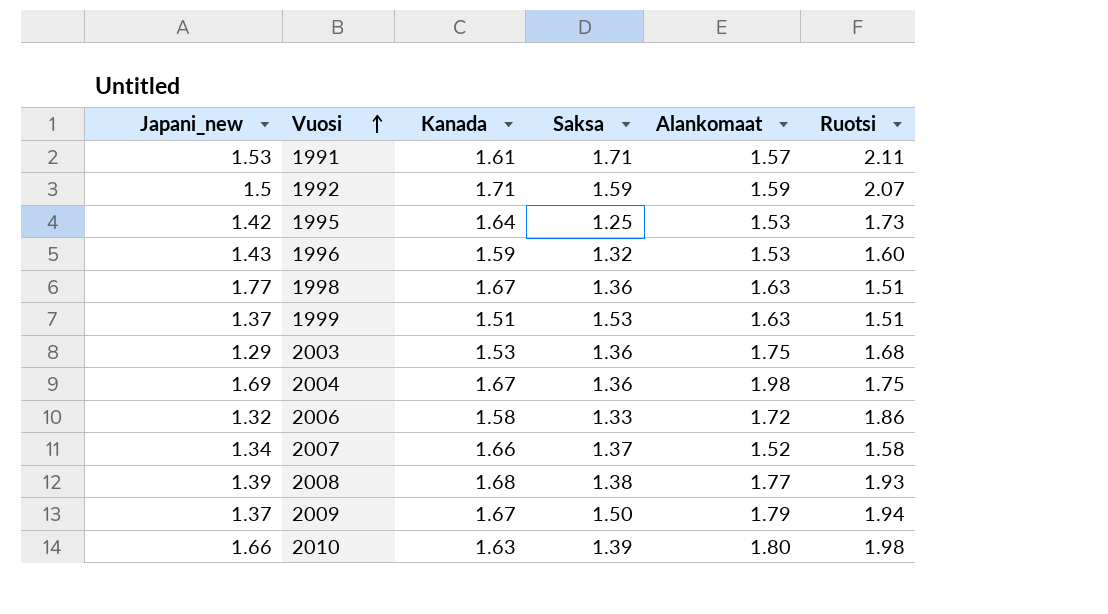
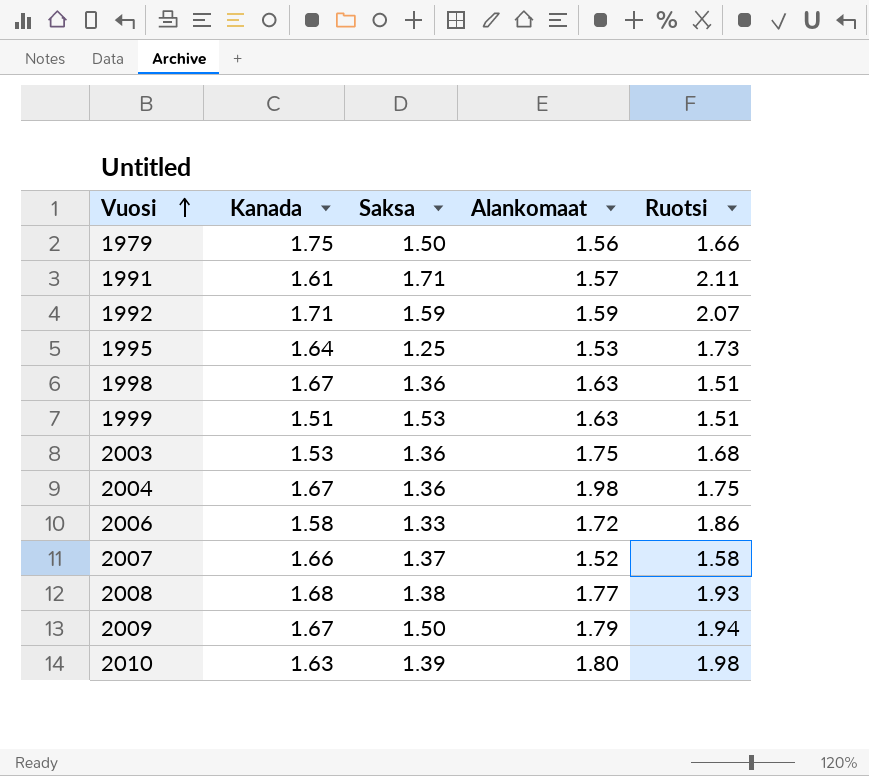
column Japani_new | position: 1 -> none
row 1996: 1.43 | 1.59 | 1.32 | 1.53 | 1.60 -> none
row 1979: none -> 1.75 | 1.50 | 1.56 | 1.66

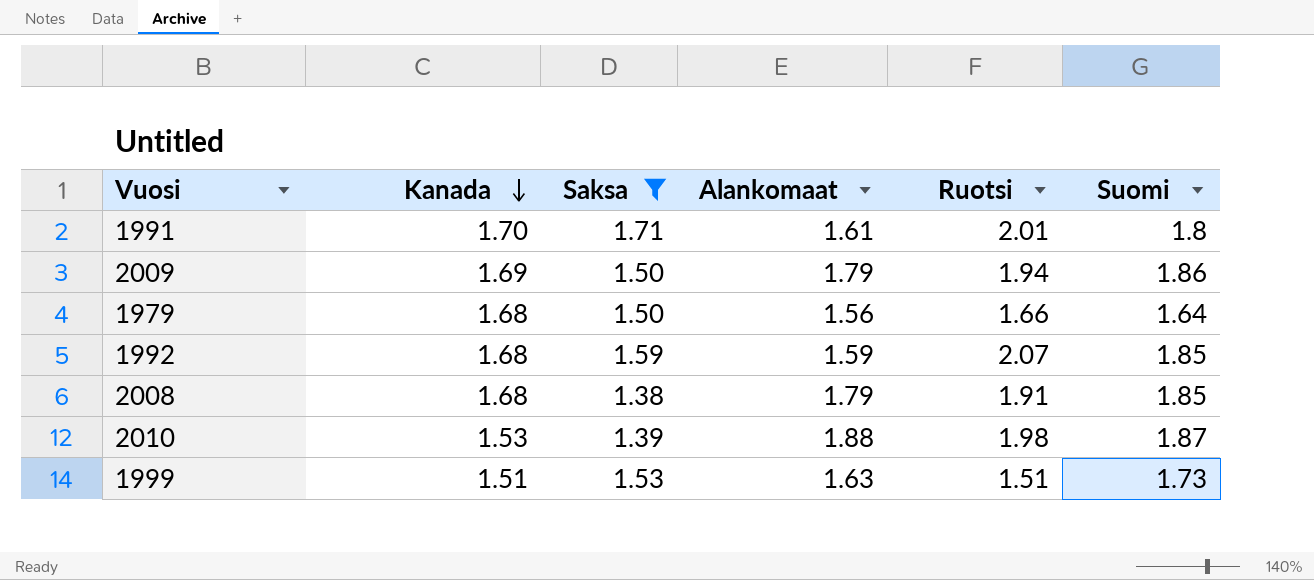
filter: none -> Saksa >= 1.38
row order: Vuosi ascending -> Kanada descending
column Suomi | position: none -> 6
1991 | Kanada: 1.61 -> 1.70
1991 | Alankomaat: 1.57 -> 1.61
1991 | Ruotsi: 2.11 -> 2.01
2009 | Kanada: 1.67 -> 1.69
1979 | Kanada: 1.75 -> 1.68
1992 | Kanada: 1.71 -> 1.68
2008 | Alankomaat: 1.77 -> 1.79
2008 | Ruotsi: 1.93 -> 1.91
2010 | Kanada: 1.63 -> 1.53
2010 | Alankomaat: 1.80 -> 1.88

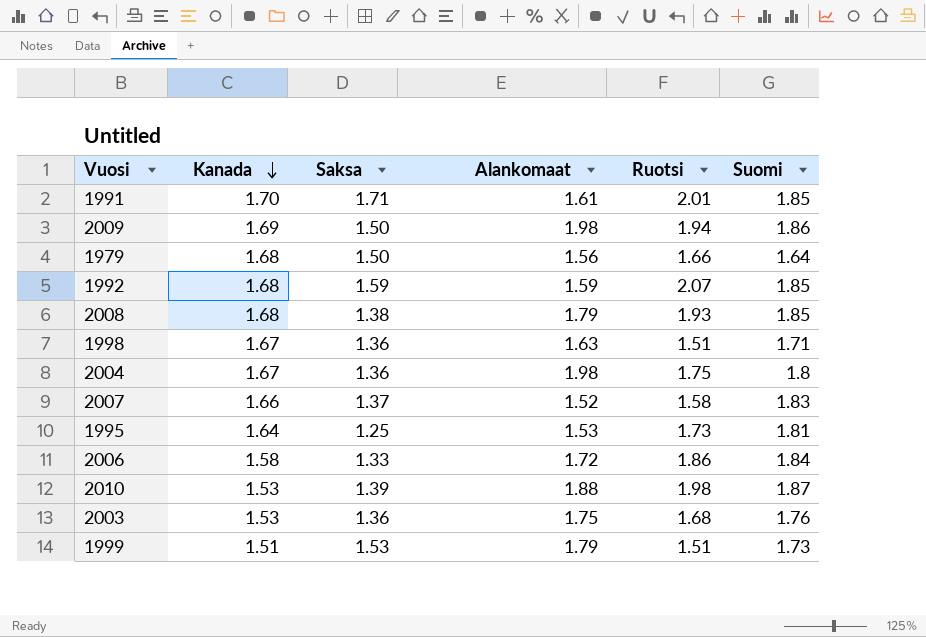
filter: Saksa >= 1.38 -> none
1991 | Suomi: 1.8 -> 1.85
2009 | Alankomaat: 1.79 -> 1.98
2008 | Ruotsi: 1.91 -> 1.93
1999 | Alankomaat: 1.63 -> 1.79

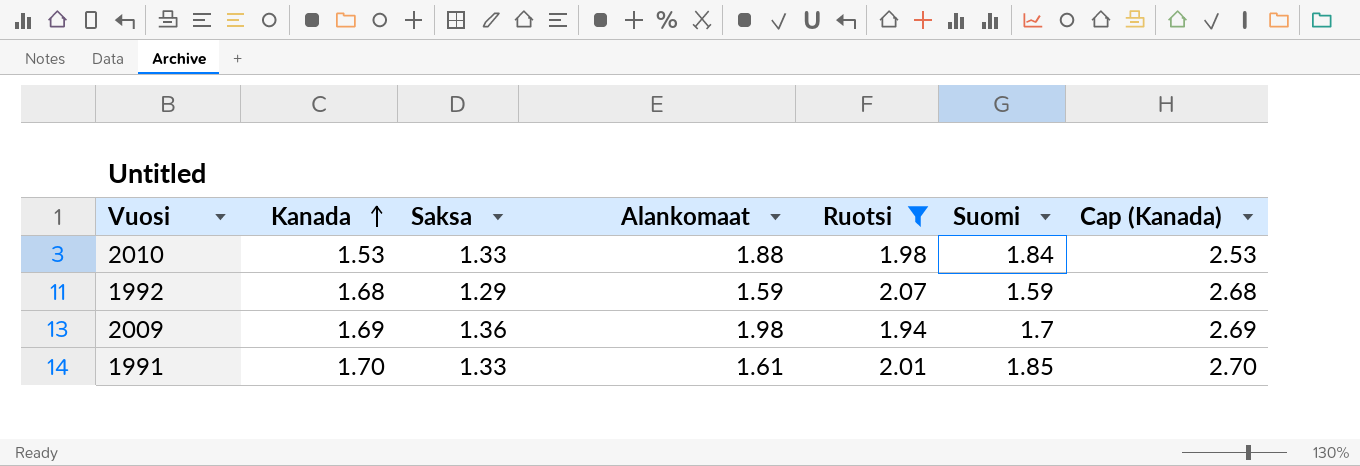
filter: none -> Ruotsi >= 1.94
row order: Kanada descending -> Kanada ascending
column Cap (Kanada) | formula: none -> [Kanada] + 1
2010 | Saksa: 1.39 -> 1.33
2010 | Suomi: 1.87 -> 1.84
1992 | Saksa: 1.59 -> 1.29
1992 | Suomi: 1.85 -> 1.59
2009 | Saksa: 1.50 -> 1.36
2009 | Suomi: 1.86 -> 1.7
1991 | Saksa: 1.71 -> 1.33

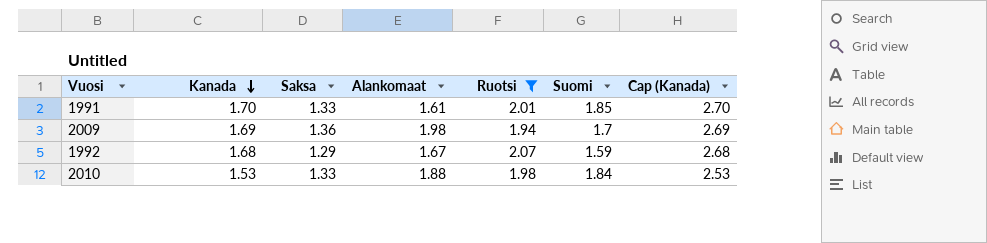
row order: Kanada ascending -> Kanada descending
1992 | Alankomaat: 1.59 -> 1.67

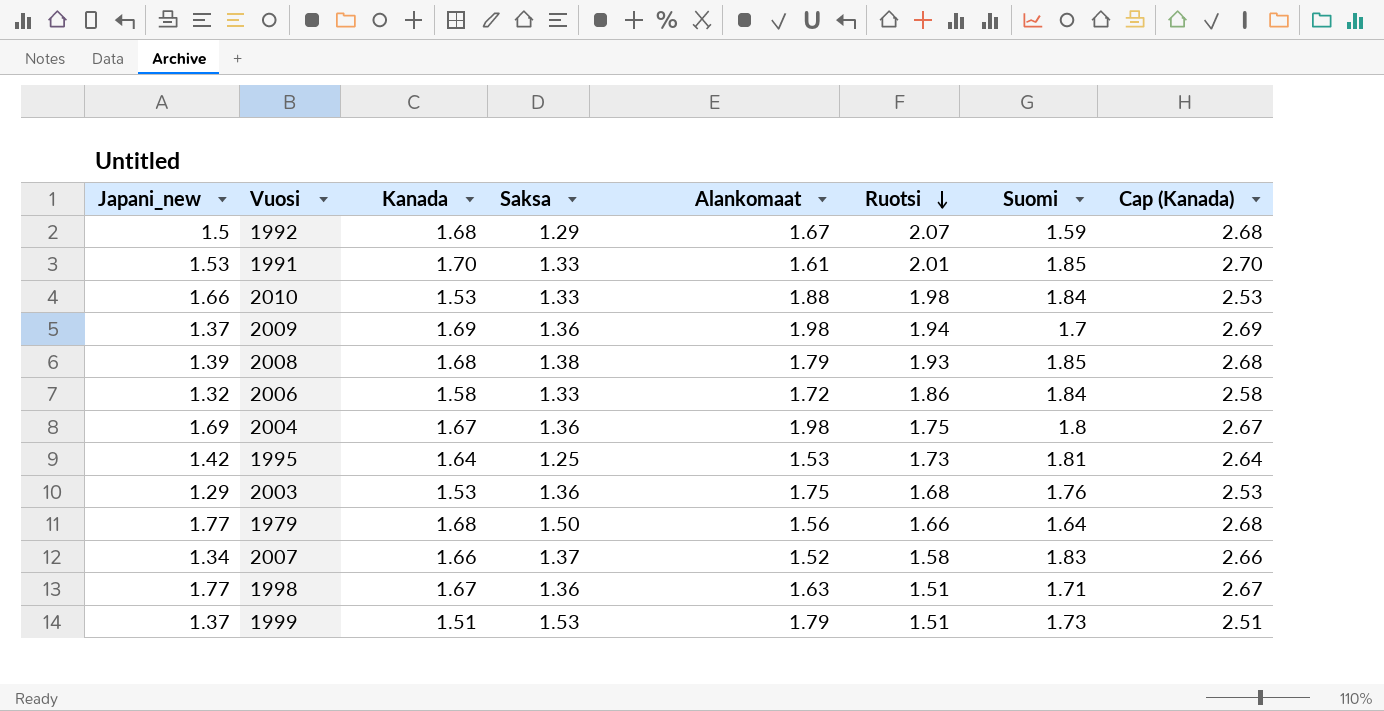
filter: Ruotsi >= 1.94 -> none
row order: Kanada descending -> Ruotsi descending
column Japani_new | position: none -> 1

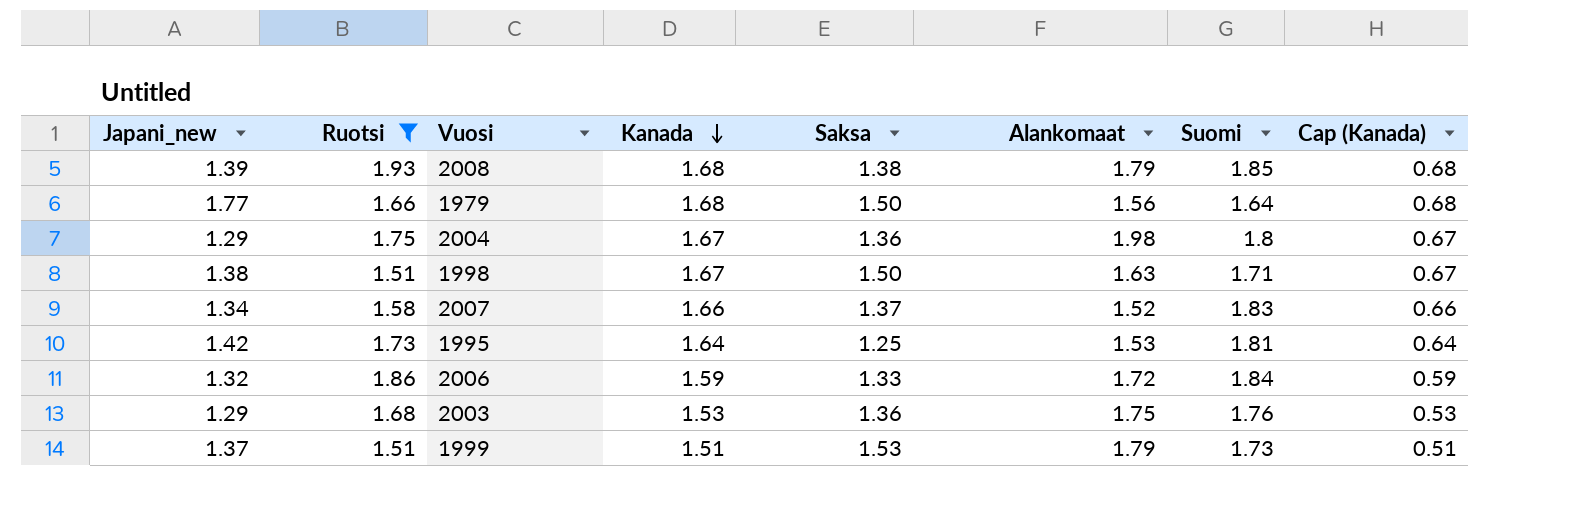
filter: none -> Ruotsi <= 1.93
row order: Ruotsi descending -> Kanada descending
column Ruotsi | position: 6 -> 2
column Cap (Kanada) | formula: [Kanada] + 1 -> [Kanada] - 1
2004 | Japani_new: 1.69 -> 1.29
1998 | Japani_new: 1.77 -> 1.38
1998 | Saksa: 1.36 -> 1.50
2006 | Kanada: 1.58 -> 1.59

